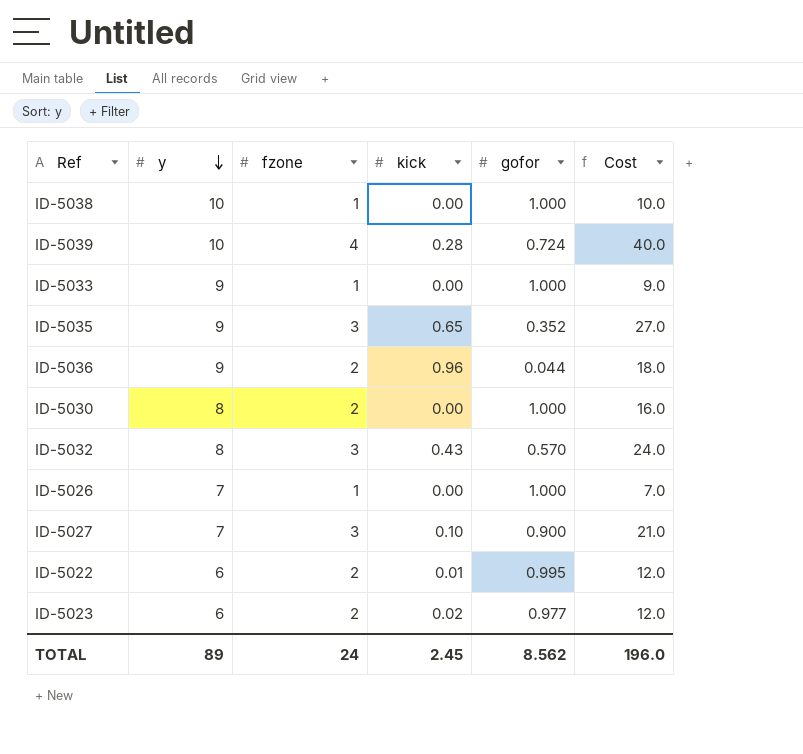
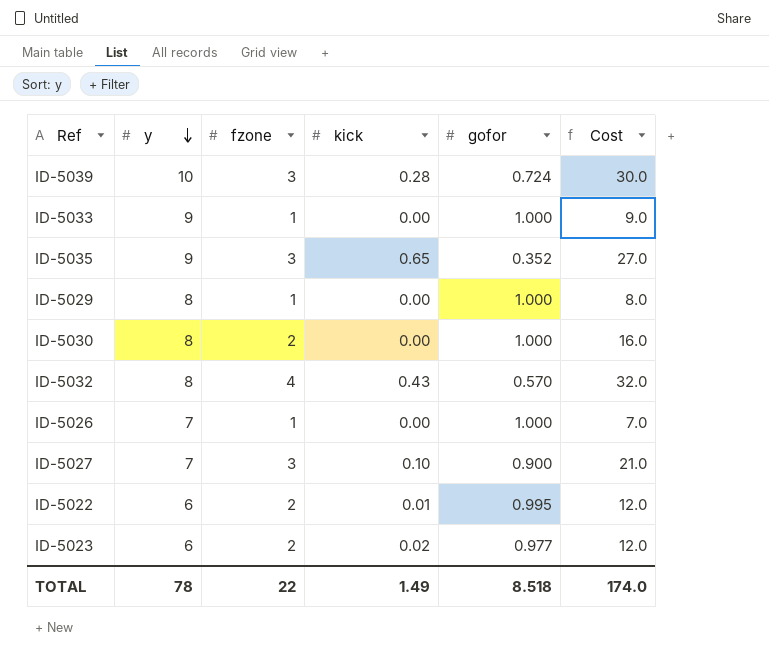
row ID-5038: 10 | 1 | 0.00 | 1.000 | 10.0 -> none
row ID-5036: 9 | 2 | 0.96 | 0.044 | 18.0 -> none
ID-5039 | fzone: 4 -> 3
ID-5039 | Cost: 40.0 -> 30.0
row ID-5029: none -> 8 | 1 | 0.00 | 1.000 | 8.0
ID-5032 | fzone: 3 -> 4
ID-5032 | Cost: 24.0 -> 32.0
TOTAL | y: 89 -> 78
TOTAL | fzone: 24 -> 22
TOTAL | kick: 2.45 -> 1.49
TOTAL | gofor: 8.562 -> 8.518
TOTAL | Cost: 196.0 -> 174.0

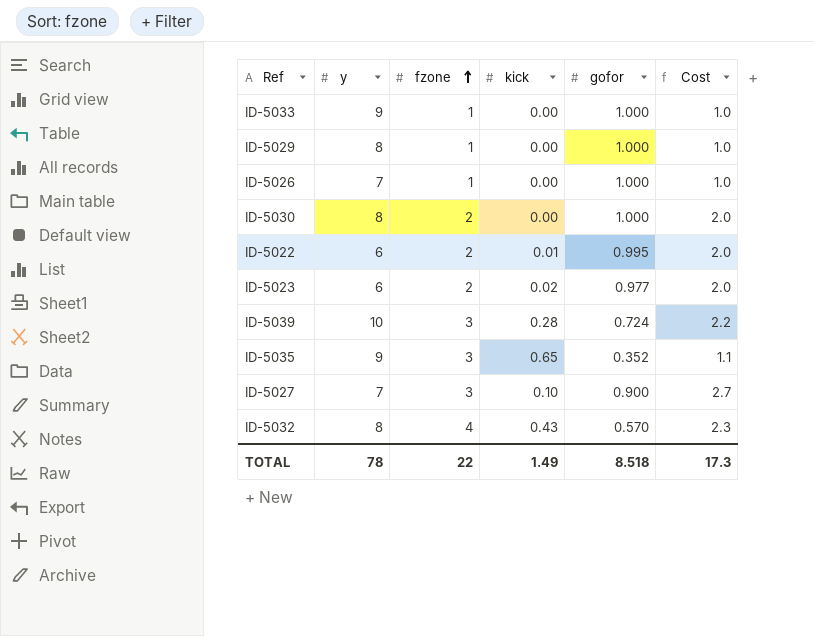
row order: y descending -> fzone ascending
column Cost | formula: [y] * [fzone] -> [fzone] * [gofor]
TOTAL | Cost: 174.0 -> 17.3

